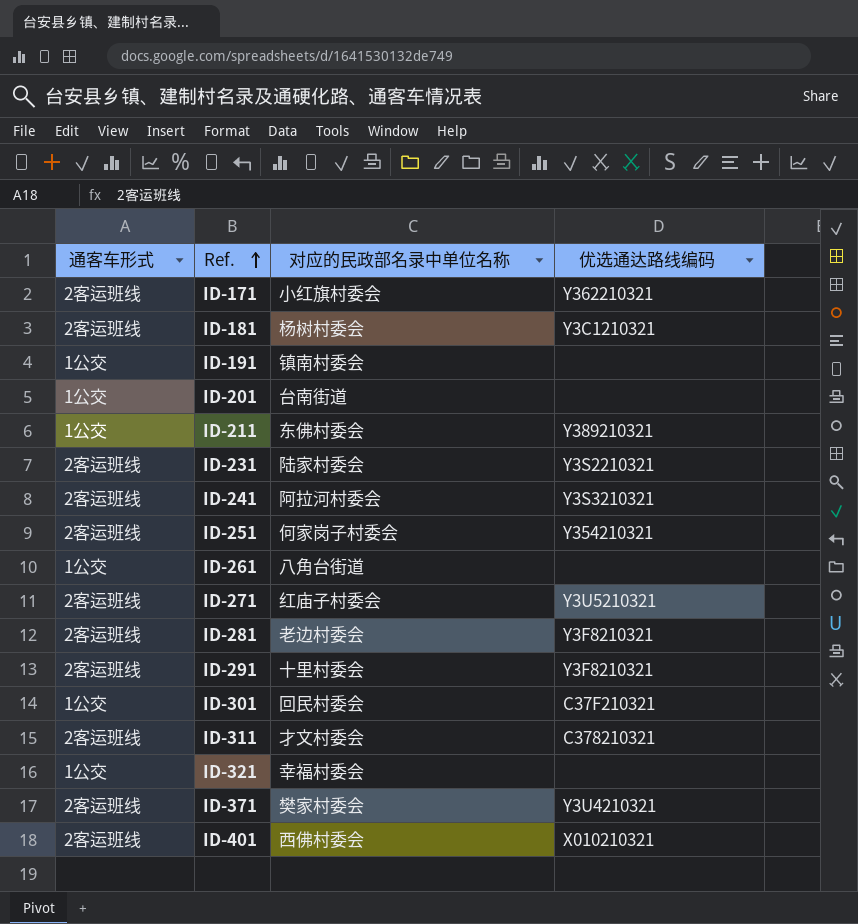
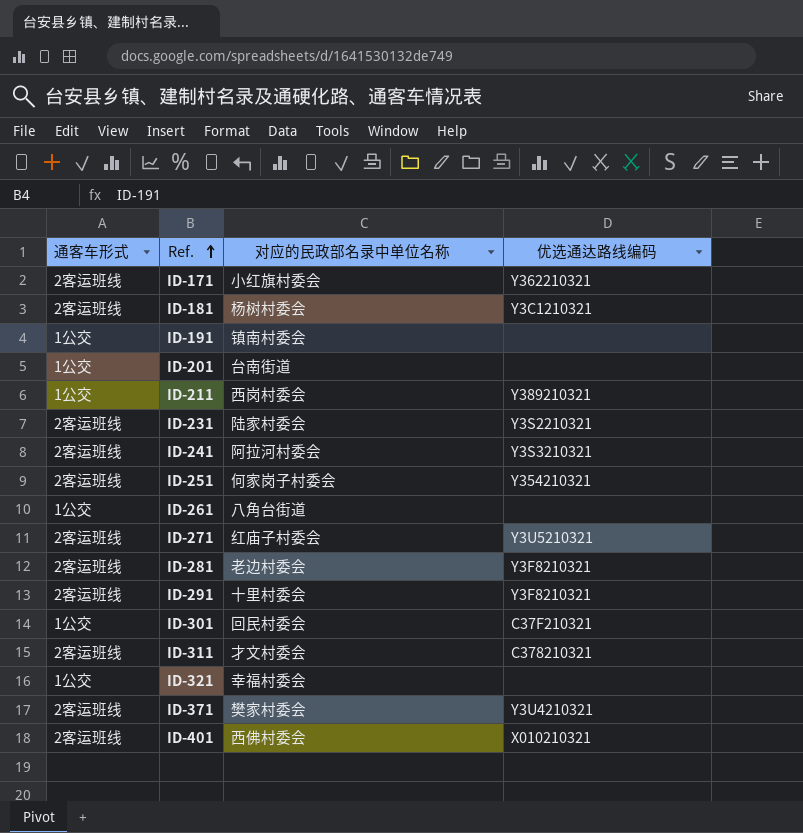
ID-211 | 对应的民政部名录中单位名称: 东佛村委会 -> 西岗村委会

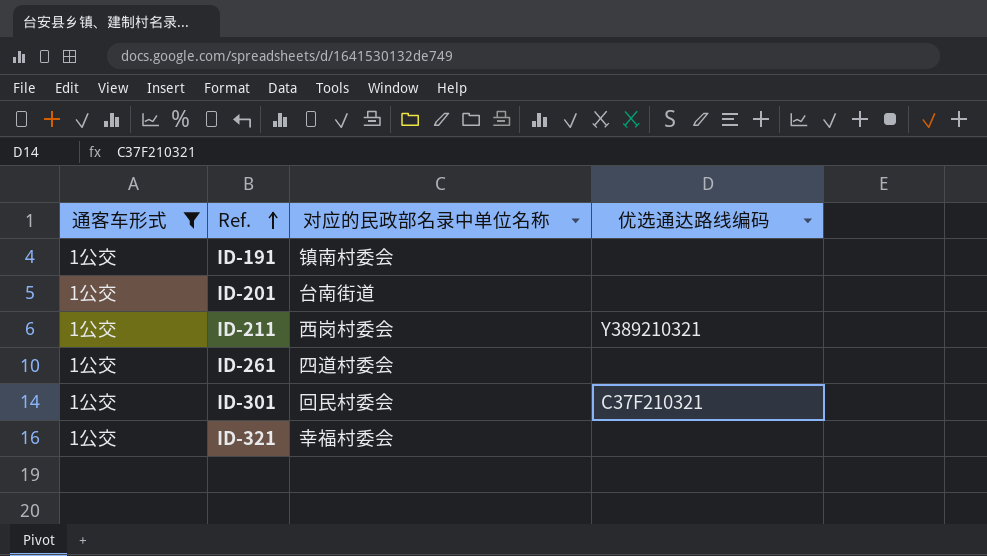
filter: none -> 通客车形式 = 1公交
ID-261 | 对应的民政部名录中单位名称: 八角台街道 -> 四道村委会

